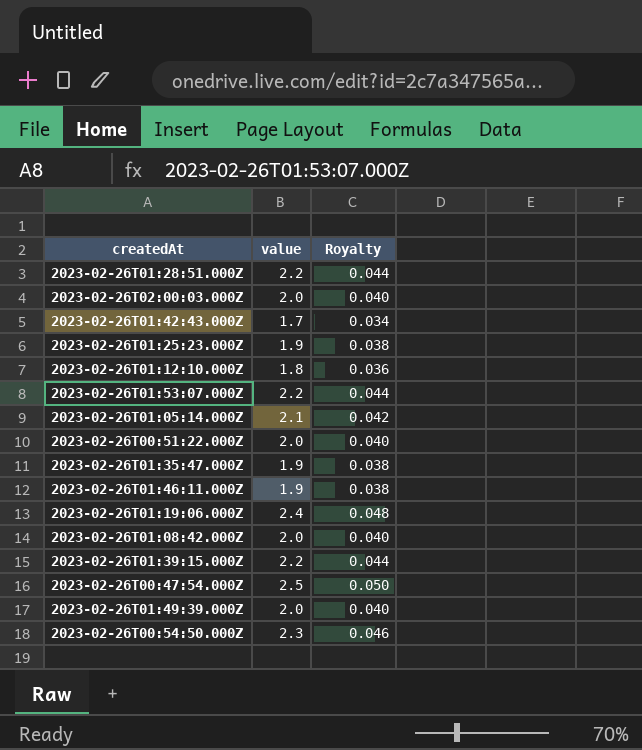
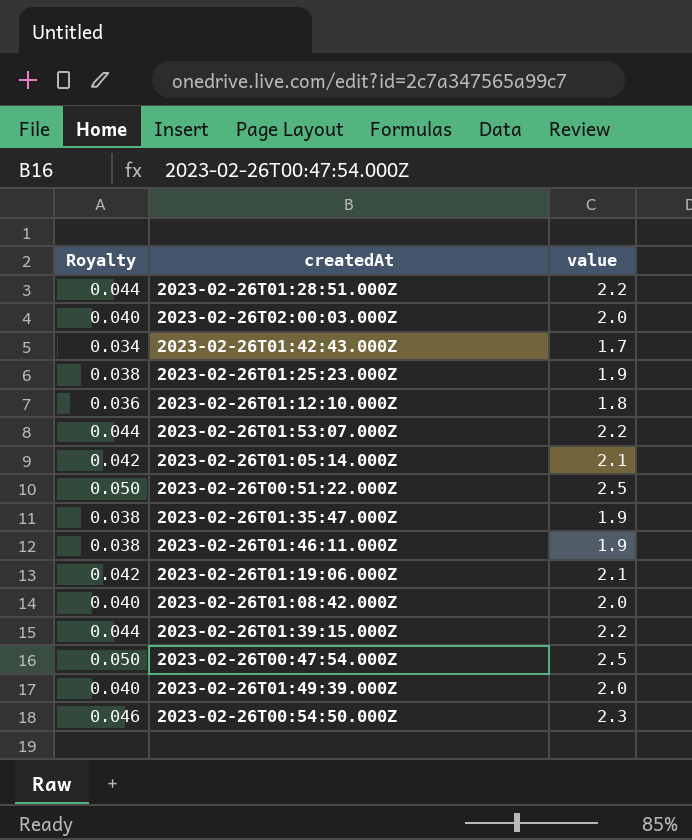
column Royalty | position: 3 -> 1
2023-02-26T00:51:22.000Z | Royalty: 0.040 -> 0.050
2023-02-26T00:51:22.000Z | value: 2.0 -> 2.5
2023-02-26T01:19:06.000Z | Royalty: 0.048 -> 0.042
2023-02-26T01:19:06.000Z | value: 2.4 -> 2.1

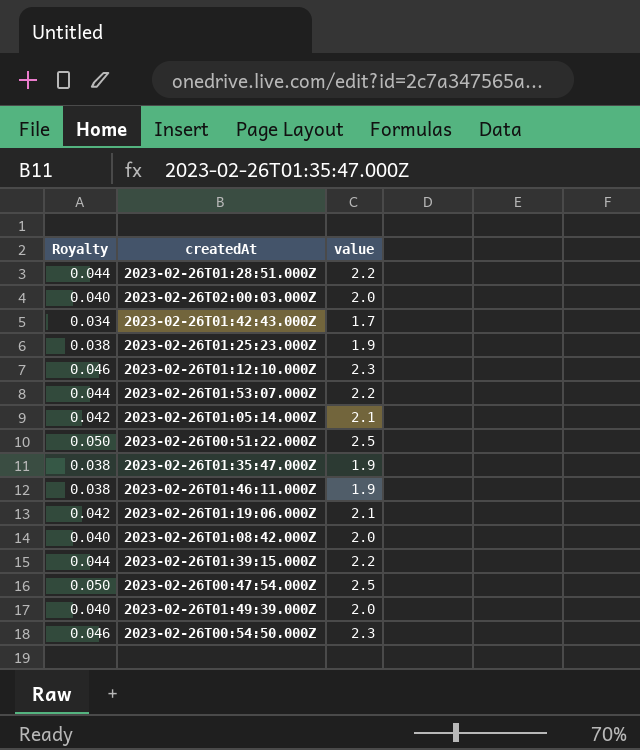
2023-02-26T01:12:10.000Z | Royalty: 0.036 -> 0.046
2023-02-26T01:12:10.000Z | value: 1.8 -> 2.3

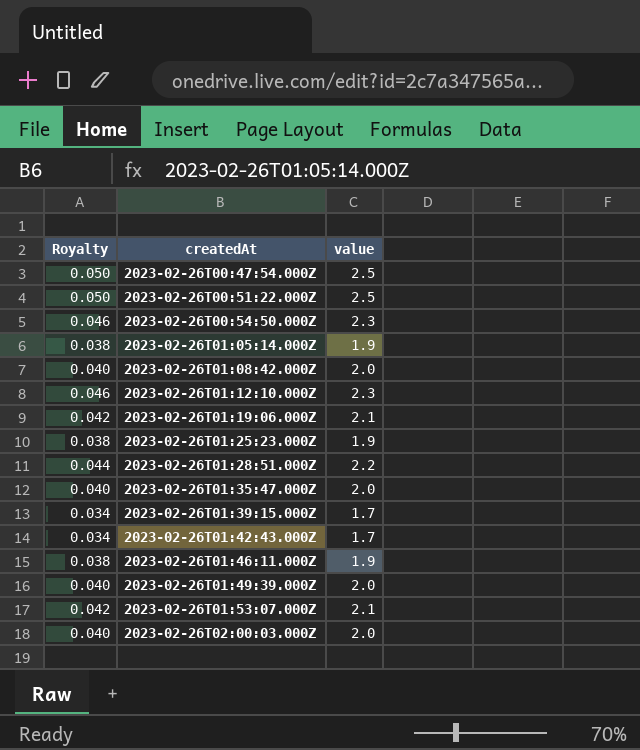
row order: none -> createdAt ascending
2023-02-26T01:05:14.000Z | Royalty: 0.042 -> 0.038
2023-02-26T01:05:14.000Z | value: 2.1 -> 1.9
2023-02-26T01:35:47.000Z | Royalty: 0.038 -> 0.040
2023-02-26T01:35:47.000Z | value: 1.9 -> 2.0
2023-02-26T01:39:15.000Z | Royalty: 0.044 -> 0.034
2023-02-26T01:39:15.000Z | value: 2.2 -> 1.7
2023-02-26T01:53:07.000Z | Royalty: 0.044 -> 0.042
2023-02-26T01:53:07.000Z | value: 2.2 -> 2.1

